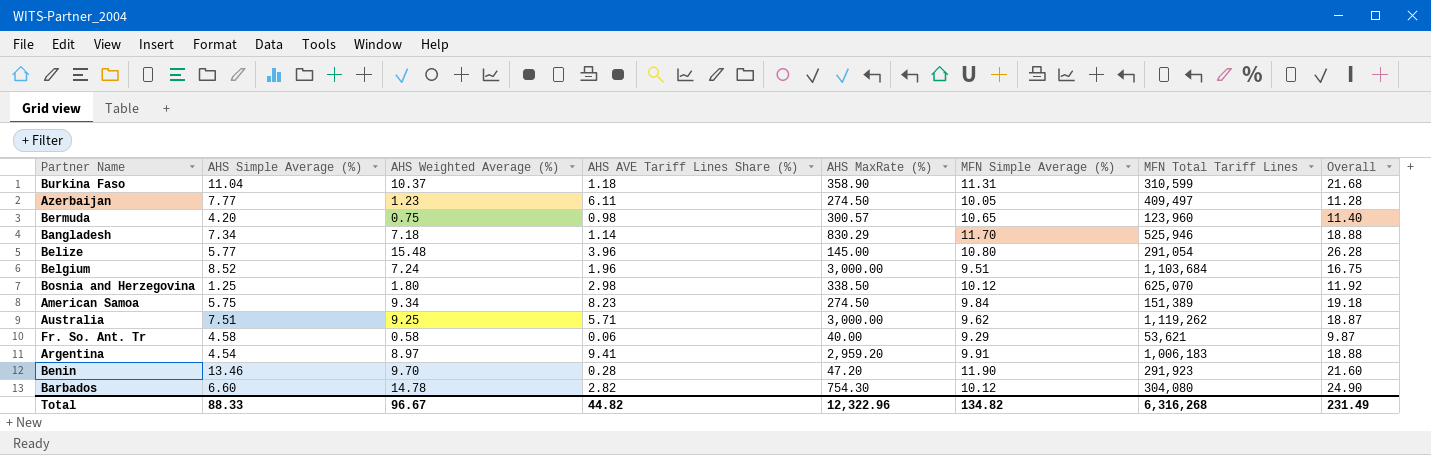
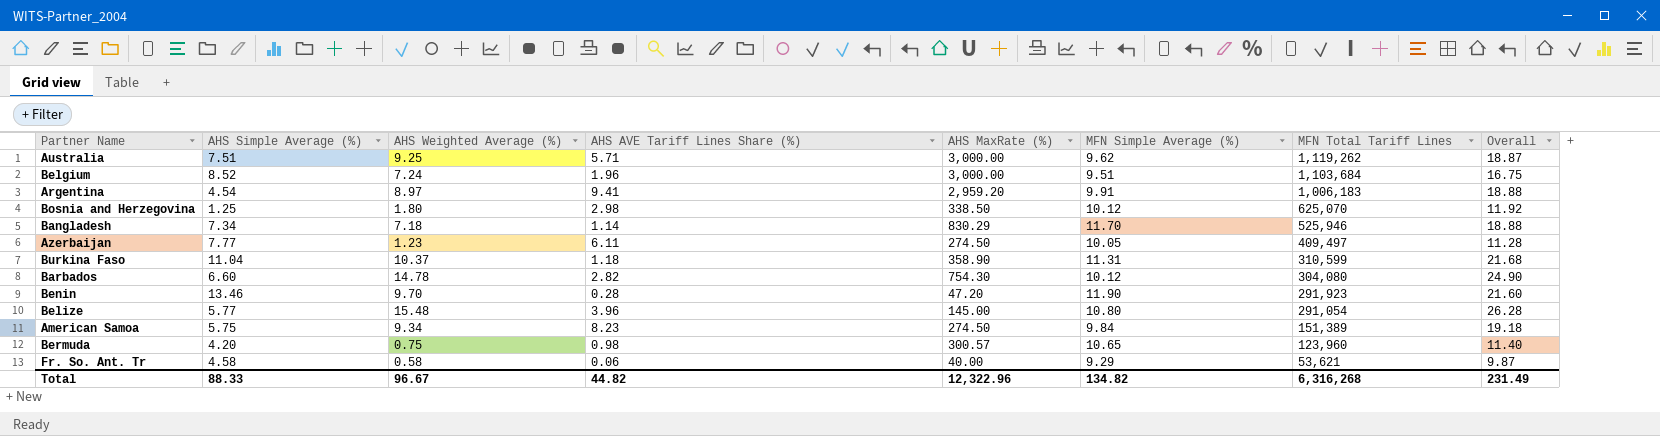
row order: none -> MFN Total Tariff Lines descending

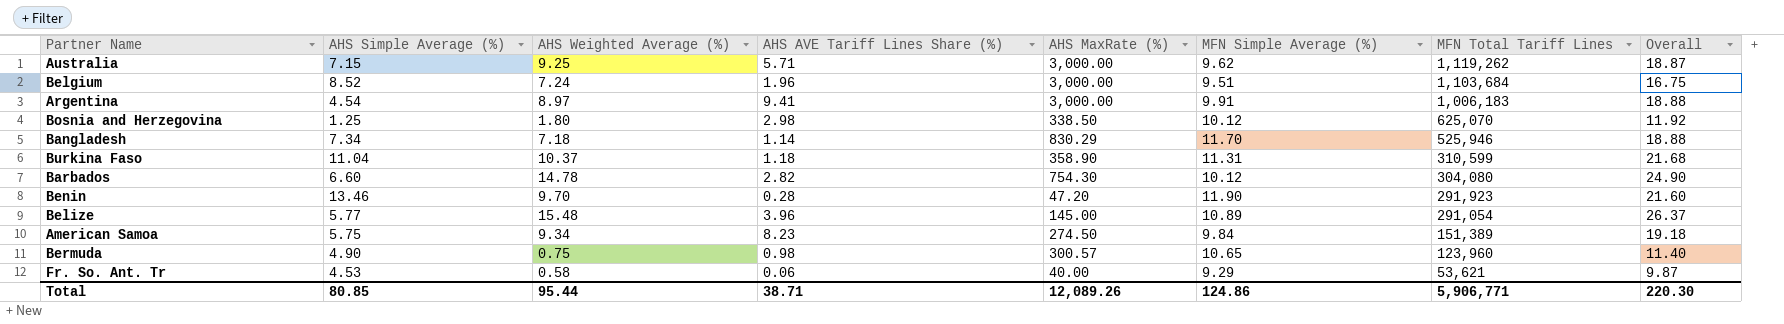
row Azerbaijan: 7.77 | 1.23 | 6.11 | 274.50 | 10.05 | 409,497 | 11.28 -> none
Australia | AHS Simple Average (%): 7.51 -> 7.15
Argentina | AHS MaxRate (%): 2,959.20 -> 3,000.00
Belize | MFN Simple Average (%): 10.80 -> 10.89
Belize | Overall: 26.28 -> 26.37
Bermuda | AHS Simple Average (%): 4.20 -> 4.90
Fr. So. Ant. Tr | AHS Simple Average (%): 4.58 -> 4.53
Total | AHS Simple Average (%): 88.33 -> 80.85
Total | AHS Weighted Average (%): 96.67 -> 95.44
Total | AHS AVE Tariff Lines Share (%): 44.82 -> 38.71
Total | AHS MaxRate (%): 12,322.96 -> 12,089.26
Total | MFN Simple Average (%): 134.82 -> 124.86
Total | MFN Total Tariff Lines: 6,316,268 -> 5,906,771
Total | Overall: 231.49 -> 220.30

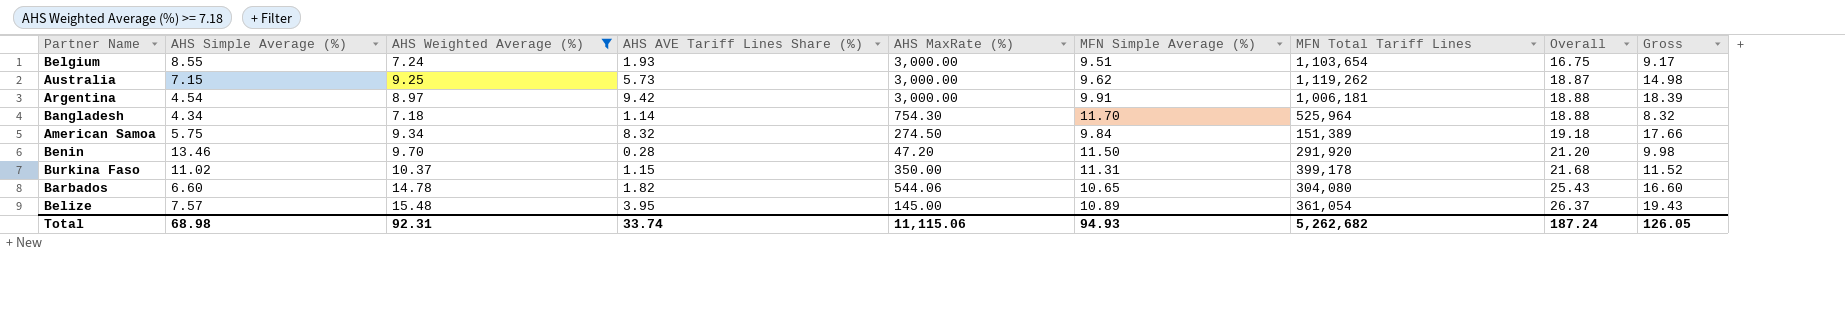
filter: none -> AHS Weighted Average (%) >= 7.18
row order: MFN Total Tariff Lines descending -> Overall ascending
column Gross | formula: none -> [AHS Weighted Average (%)] + [AHS AVE Tariff Lines Share (%)]
Belgium | AHS Simple Average (%): 8.52 -> 8.55
Belgium | AHS AVE Tariff Lines Share (%): 1.96 -> 1.93
Belgium | MFN Total Tariff Lines: 1,103,684 -> 1,103,654
Australia | AHS AVE Tariff Lines Share (%): 5.71 -> 5.73
Argentina | AHS AVE Tariff Lines Share (%): 9.41 -> 9.42
Argentina | MFN Total Tariff Lines: 1,006,183 -> 1,006,181
Bangladesh | AHS Simple Average (%): 7.34 -> 4.34
Bangladesh | AHS MaxRate (%): 830.29 -> 754.30
Bangladesh | MFN Total Tariff Lines: 525,946 -> 525,964
American Samoa | AHS AVE Tariff Lines Share (%): 8.23 -> 8.32
Benin | MFN Simple Average (%): 11.90 -> 11.50
Benin | MFN Total Tariff Lines: 291,923 -> 291,920
Benin | Overall: 21.60 -> 21.20
Burkina Faso | AHS Simple Average (%): 11.04 -> 11.02
Burkina Faso | AHS AVE Tariff Lines Share (%): 1.18 -> 1.15
Burkina Faso | AHS MaxRate (%): 358.90 -> 350.00
Burkina Faso | MFN Total Tariff Lines: 310,599 -> 399,178
Barbados | AHS AVE Tariff Lines Share (%): 2.82 -> 1.82
Barbados | AHS MaxRate (%): 754.30 -> 544.06
Barbados | MFN Simple Average (%): 10.12 -> 10.65
Barbados | Overall: 24.90 -> 25.43
Belize | AHS Simple Average (%): 5.77 -> 7.57
Belize | AHS AVE Tariff Lines Share (%): 3.96 -> 3.95
Belize | MFN Total Tariff Lines: 291,054 -> 361,054
Total | AHS Simple Average (%): 80.85 -> 68.98
Total | AHS Weighted Average (%): 95.44 -> 92.31
Total | AHS AVE Tariff Lines Share (%): 38.71 -> 33.74
Total | AHS MaxRate (%): 12,089.26 -> 11,115.06
Total | MFN Simple Average (%): 124.86 -> 94.93
Total | MFN Total Tariff Lines: 5,906,771 -> 5,262,682
Total | Overall: 220.30 -> 187.24

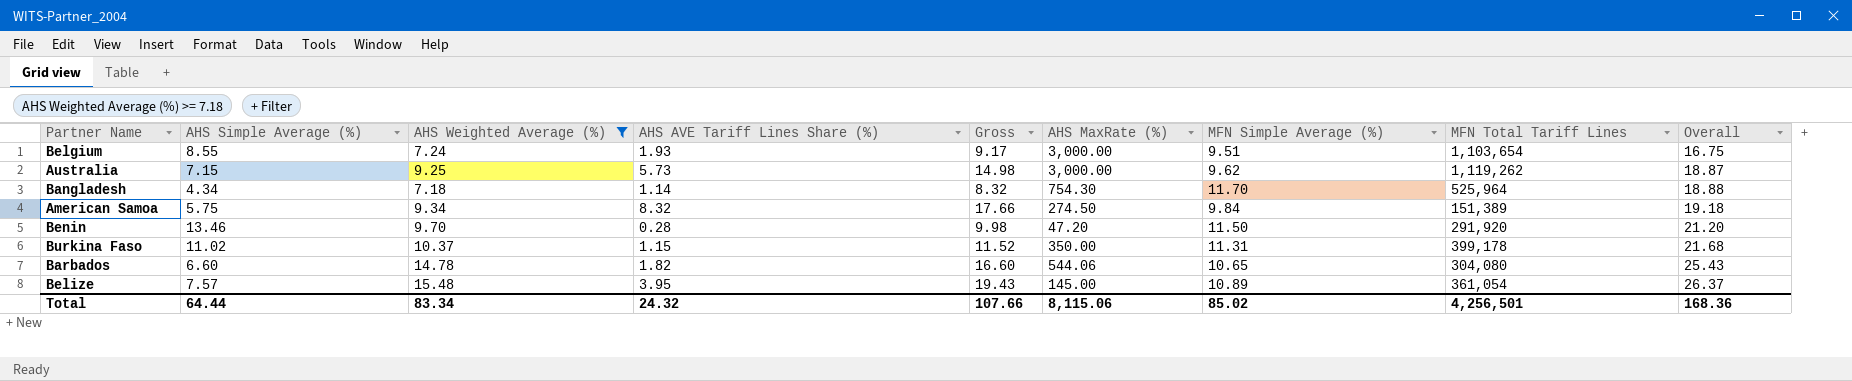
column Gross | position: 9 -> 5
row Argentina: 4.54 | 8.97 | 9.42 | 3,000.00 | 9.91 | 1,006,181 | 18.88 | 18.39 -> none
Total | AHS Simple Average (%): 68.98 -> 64.44
Total | AHS Weighted Average (%): 92.31 -> 83.34
Total | AHS AVE Tariff Lines Share (%): 33.74 -> 24.32
Total | Gross: 126.05 -> 107.66
Total | AHS MaxRate (%): 11,115.06 -> 8,115.06
Total | MFN Simple Average (%): 94.93 -> 85.02
Total | MFN Total Tariff Lines: 5,262,682 -> 4,256,501
Total | Overall: 187.24 -> 168.36

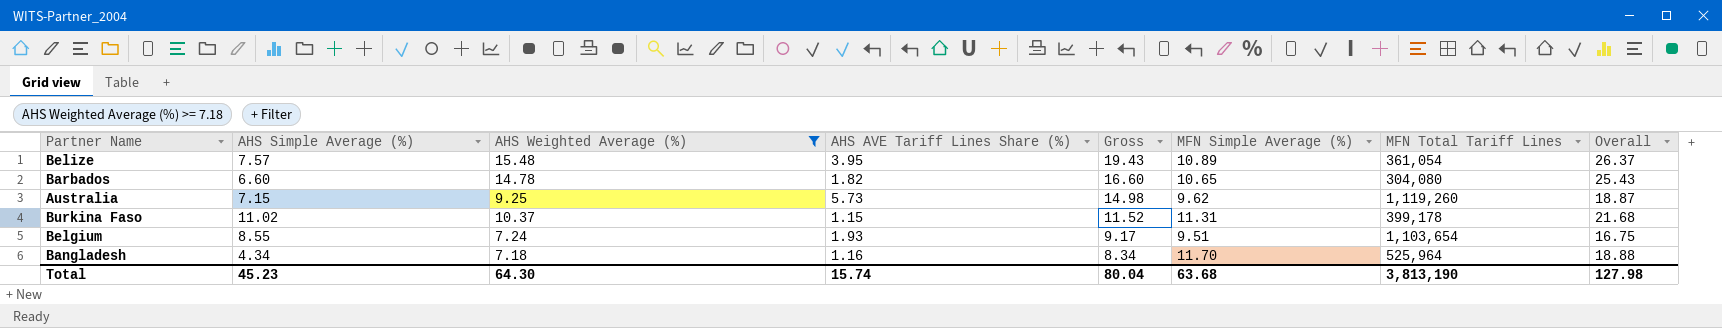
row order: Overall ascending -> Gross descending
column AHS MaxRate (%) | position: 6 -> none
row American Samoa: 5.75 | 9.34 | 8.32 | 17.66 | 274.50 | 9.84 | 151,389 | 19.18 -> none
row Benin: 13.46 | 9.70 | 0.28 | 9.98 | 47.20 | 11.50 | 291,920 | 21.20 -> none
Australia | MFN Total Tariff Lines: 1,119,262 -> 1,119,260
Bangladesh | AHS AVE Tariff Lines Share (%): 1.14 -> 1.16
Bangladesh | Gross: 8.32 -> 8.34
Total | AHS Simple Average (%): 64.44 -> 45.23
Total | AHS Weighted Average (%): 83.34 -> 64.30
Total | AHS AVE Tariff Lines Share (%): 24.32 -> 15.74
Total | Gross: 107.66 -> 80.04
Total | MFN Simple Average (%): 85.02 -> 63.68
Total | MFN Total Tariff Lines: 4,256,501 -> 3,813,190
Total | Overall: 168.36 -> 127.98

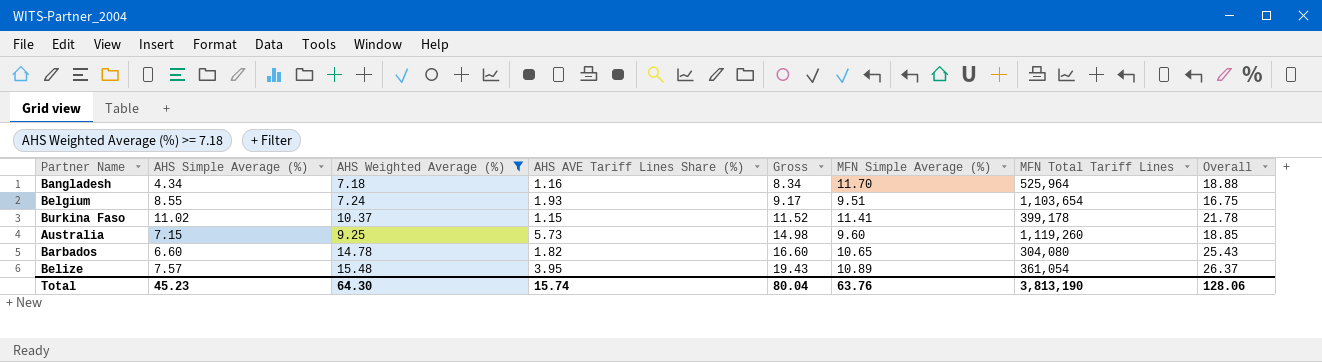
row order: Gross descending -> Gross ascending
Burkina Faso | MFN Simple Average (%): 11.31 -> 11.41
Burkina Faso | Overall: 21.68 -> 21.78
Australia | MFN Simple Average (%): 9.62 -> 9.60
Australia | Overall: 18.87 -> 18.85
Total | MFN Simple Average (%): 63.68 -> 63.76
Total | Overall: 127.98 -> 128.06

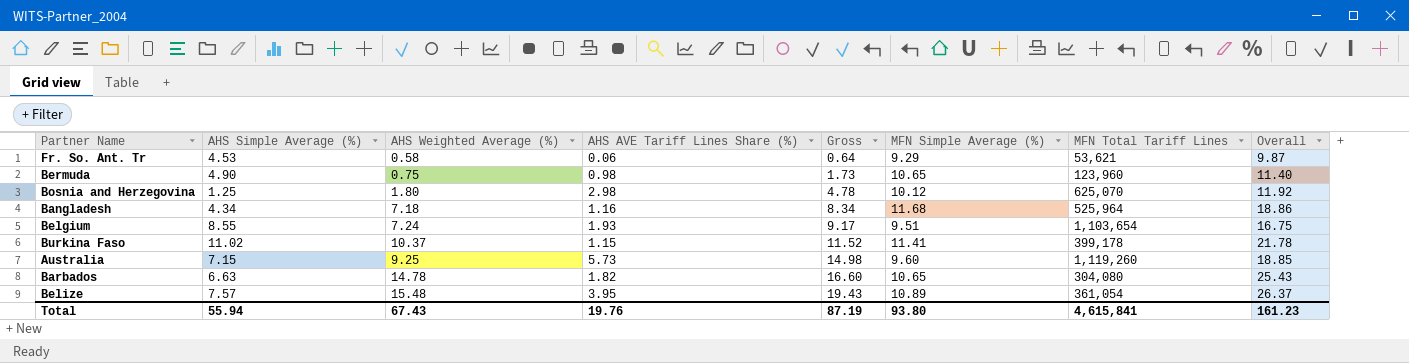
filter: AHS Weighted Average (%) >= 7.18 -> none
Bangladesh | MFN Simple Average (%): 11.70 -> 11.68
Bangladesh | Overall: 18.88 -> 18.86
Barbados | AHS Simple Average (%): 6.60 -> 6.63
Total | AHS Simple Average (%): 45.23 -> 55.94
Total | AHS Weighted Average (%): 64.30 -> 67.43
Total | AHS AVE Tariff Lines Share (%): 15.74 -> 19.76
Total | Gross: 80.04 -> 87.19
Total | MFN Simple Average (%): 63.76 -> 93.80
Total | MFN Total Tariff Lines: 3,813,190 -> 4,615,841
Total | Overall: 128.06 -> 161.23

